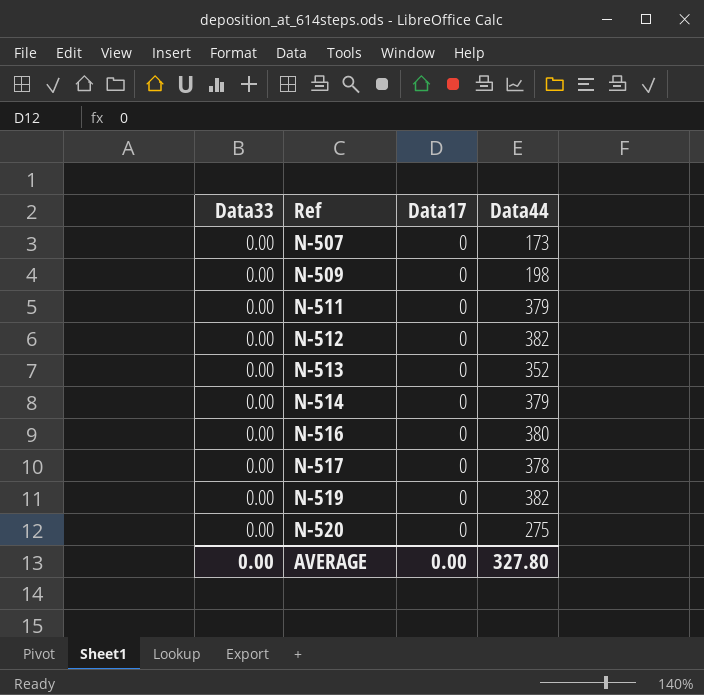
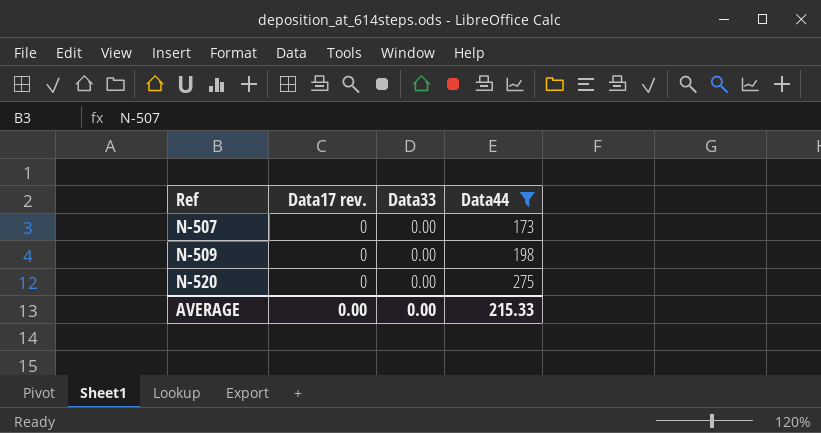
filter: none -> Data44 <= 275
column name: Data17 -> Data17 rev.
column Data33 | position: 1 -> 3
AVERAGE | Data44: 327.80 -> 215.33

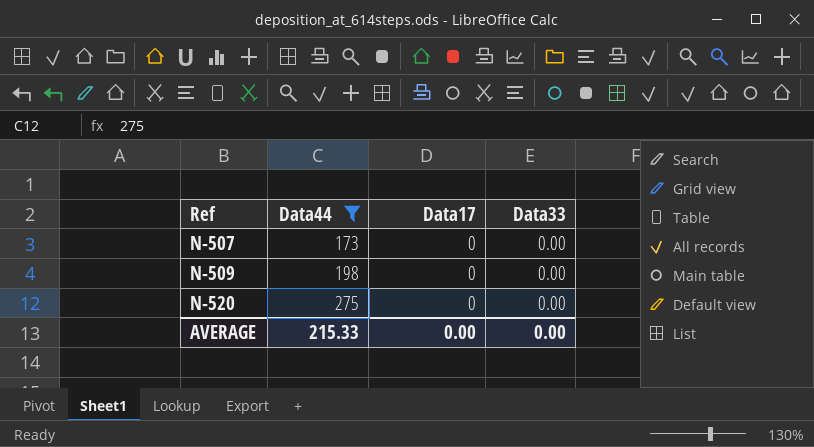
column Data44 | position: 4 -> 2
column name: Data17 rev. -> Data17

